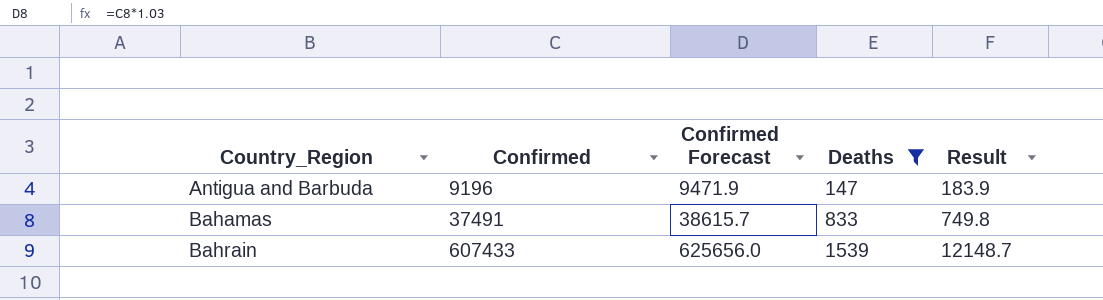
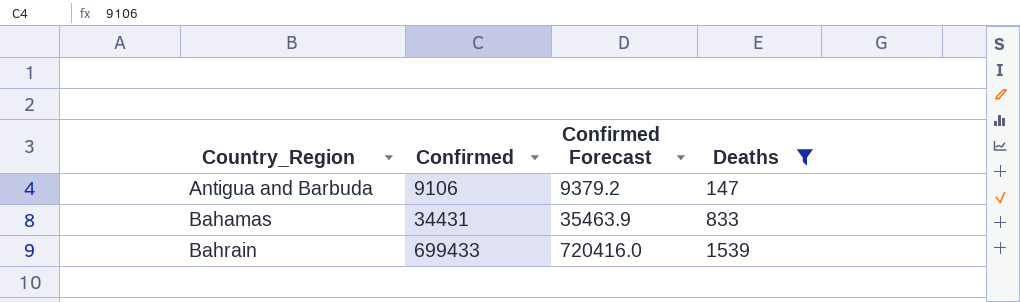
column Result | formula: [Confirmed] * 0.02 -> none
Antigua and Barbuda | Confirmed: 9196 -> 9106
Antigua and Barbuda | Confirmed Forecast: 9471.9 -> 9379.2
Bahamas | Confirmed: 37491 -> 34431
Bahamas | Confirmed Forecast: 38615.7 -> 35463.9
Bahrain | Confirmed: 607433 -> 699433
Bahrain | Confirmed Forecast: 625656.0 -> 720416.0

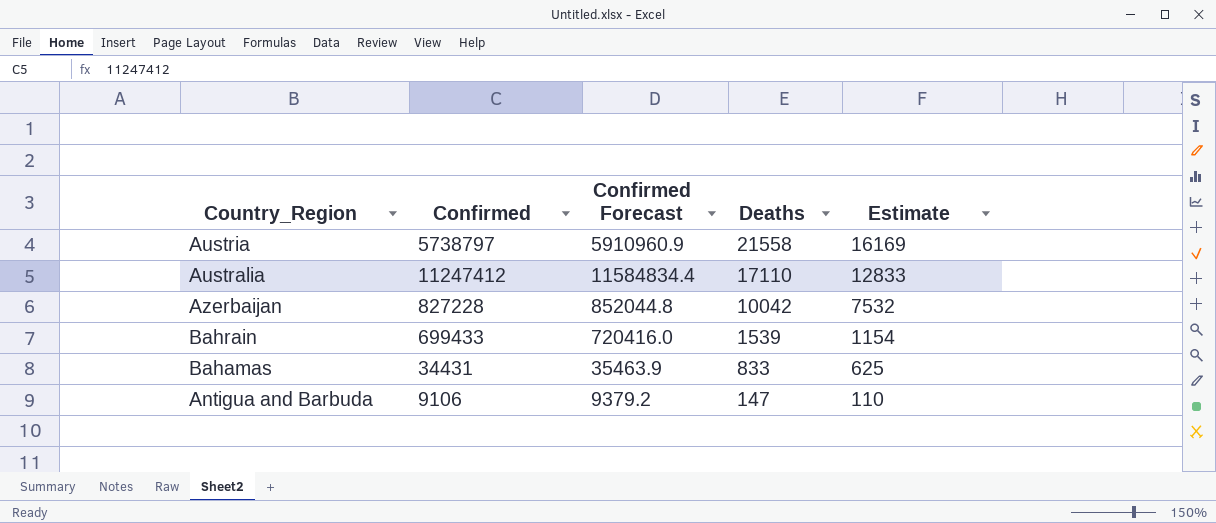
filter: Deaths <= 1539 -> none
row order: Country_Region ascending -> Deaths descending
column Estimate | formula: none -> [Deaths] * 0.75

